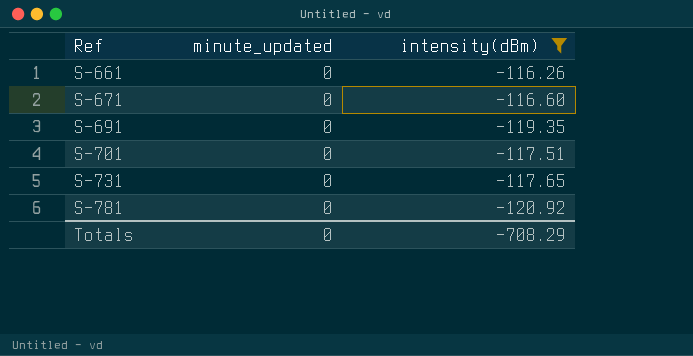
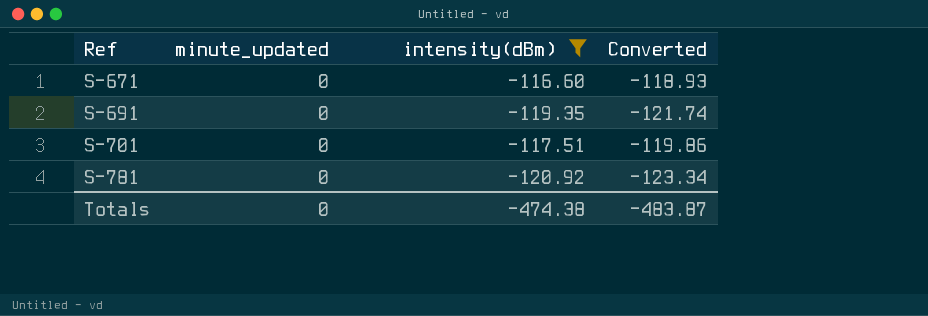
column Converted | formula: none -> [intensity(dBm)] * 1.02
row S-661: 0 | -116.26 -> none
row S-731: 0 | -117.65 -> none
Totals | intensity(dBm): -708.29 -> -474.38

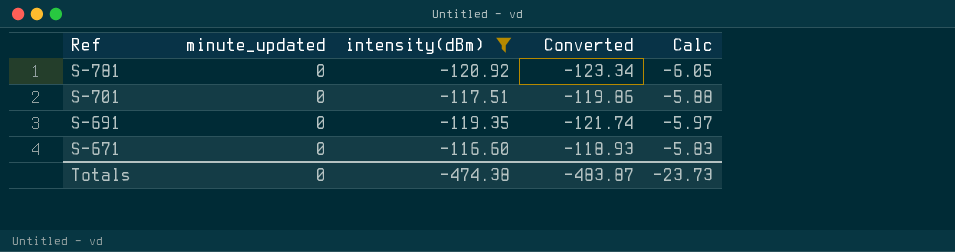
row order: Ref ascending -> Ref descending
column Calc | formula: none -> [intensity(dBm)] * 0.05

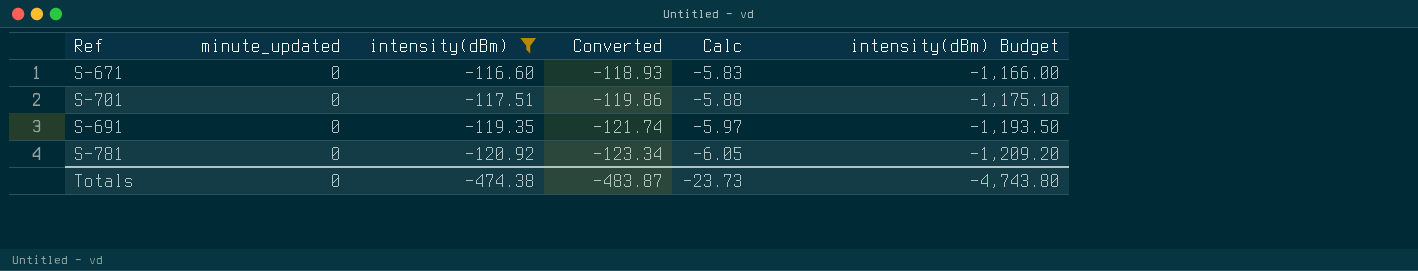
row order: Ref descending -> intensity(dBm) descending
column intensity(dBm) Budget | formula: none -> [intensity(dBm)] * 10

